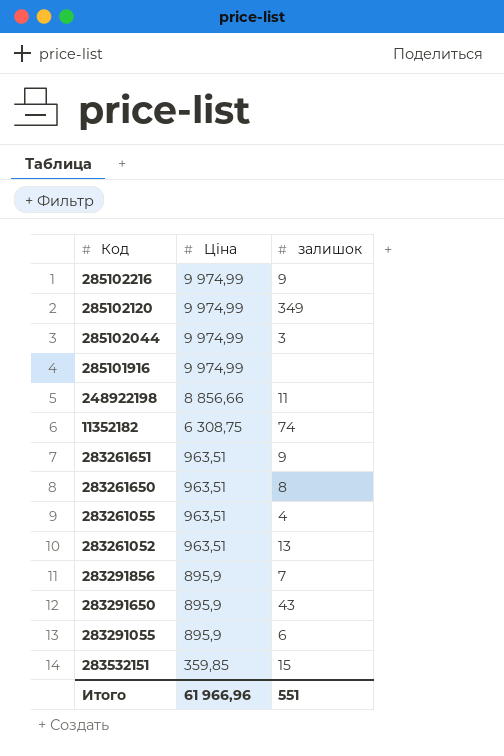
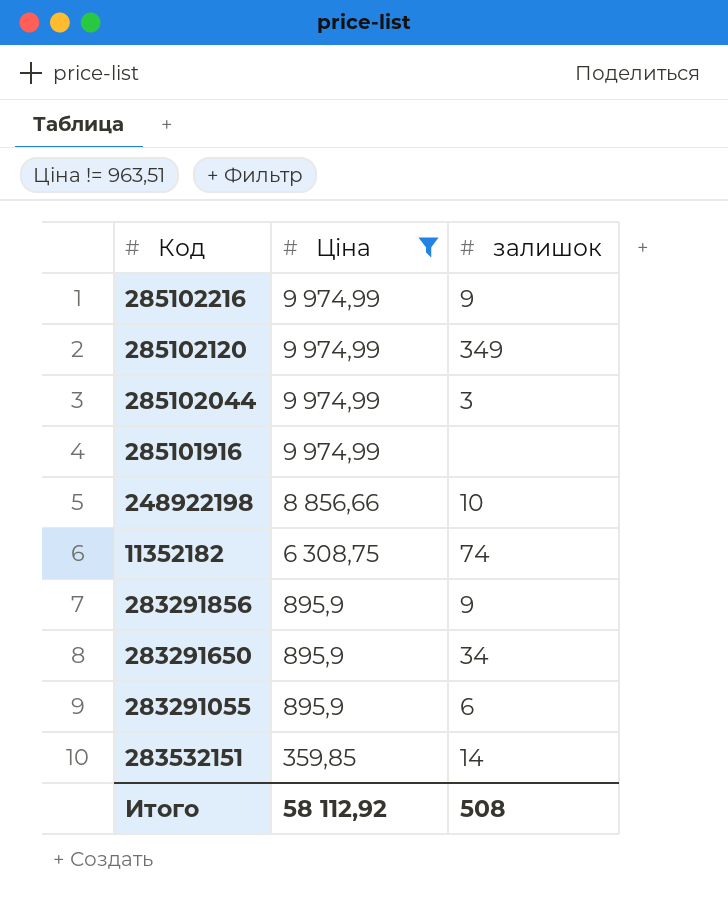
filter: none -> Ціна != 963,51
248922198 | залишок: 11 -> 10
283291856 | залишок: 7 -> 9
283291650 | залишок: 43 -> 34
283532151 | залишок: 15 -> 14
Итого | Ціна: 61 966,96 -> 58 112,92
Итого | залишок: 551 -> 508

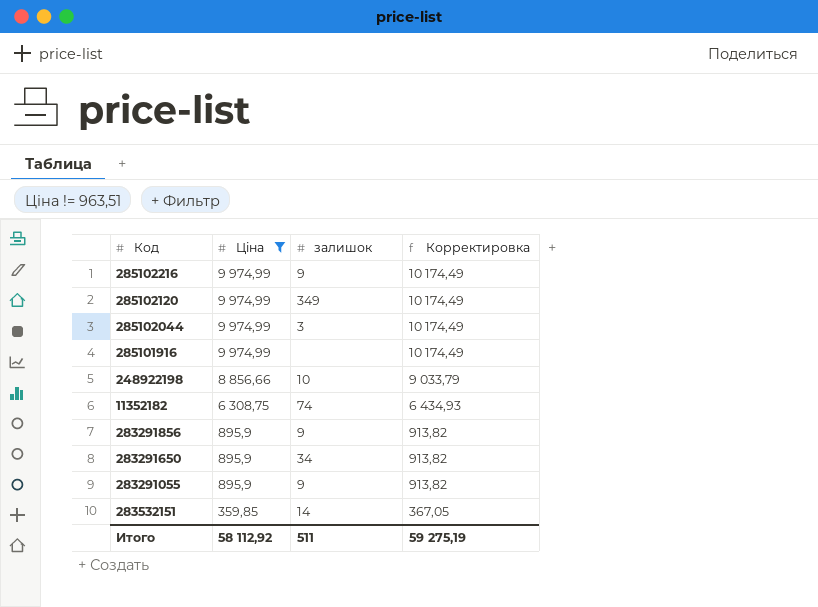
column Корректировка | formula: none -> [Ціна] * 1,02
283291055 | залишок: 6 -> 9
Итого | залишок: 508 -> 511

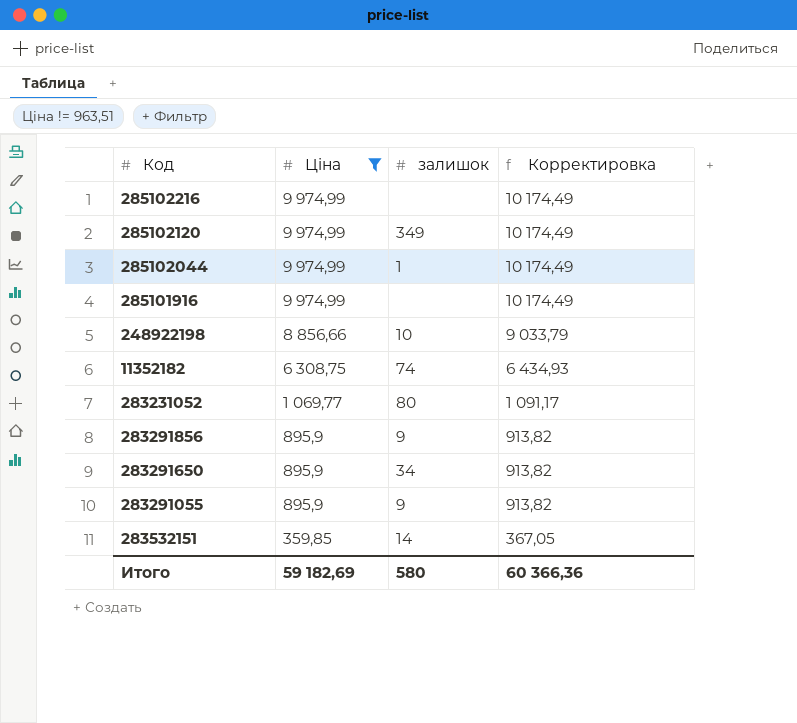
285102216 | залишок: 9 -> none
285102044 | залишок: 3 -> 1
row 283231052: none -> 1 069,77 | 80 | 1 091,17
Итого | Ціна: 58 112,92 -> 59 182,69
Итого | залишок: 511 -> 580
Итого | Корректировка: 59 275,19 -> 60 366,36

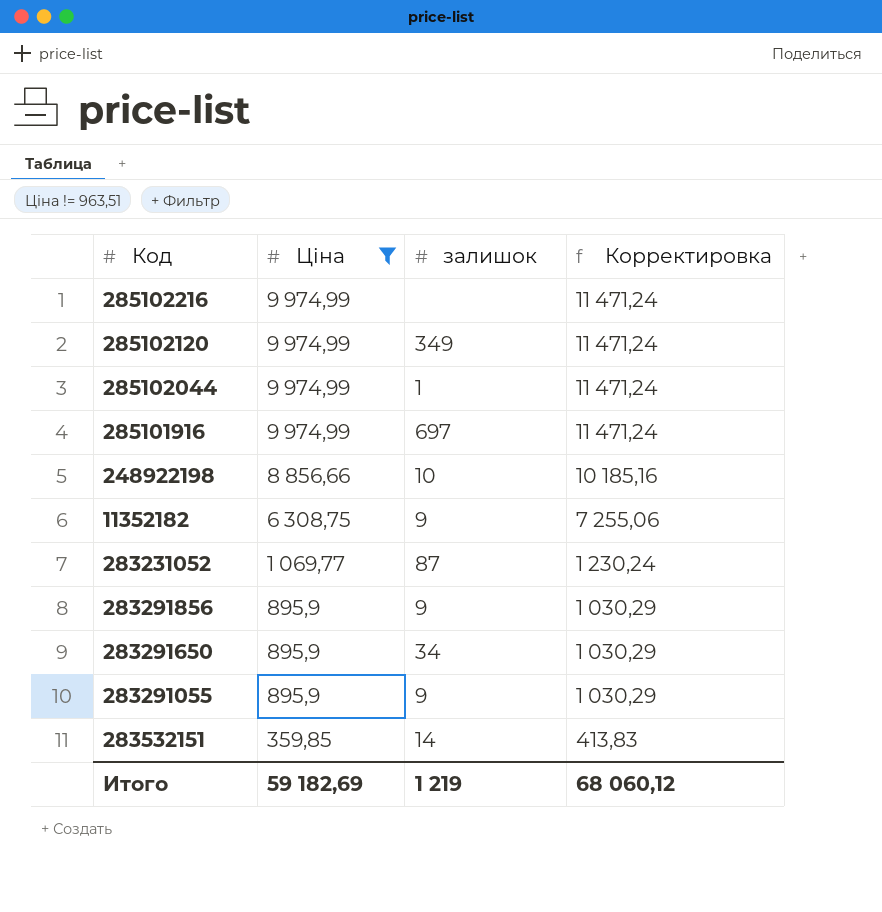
column Корректировка | formula: [Ціна] * 1,02 -> [Ціна] * 1,15
285101916 | залишок: none -> 697
11352182 | залишок: 74 -> 9
283231052 | залишок: 80 -> 87
Итого | залишок: 580 -> 1 219
Итого | Корректировка: 60 366,36 -> 68 060,12

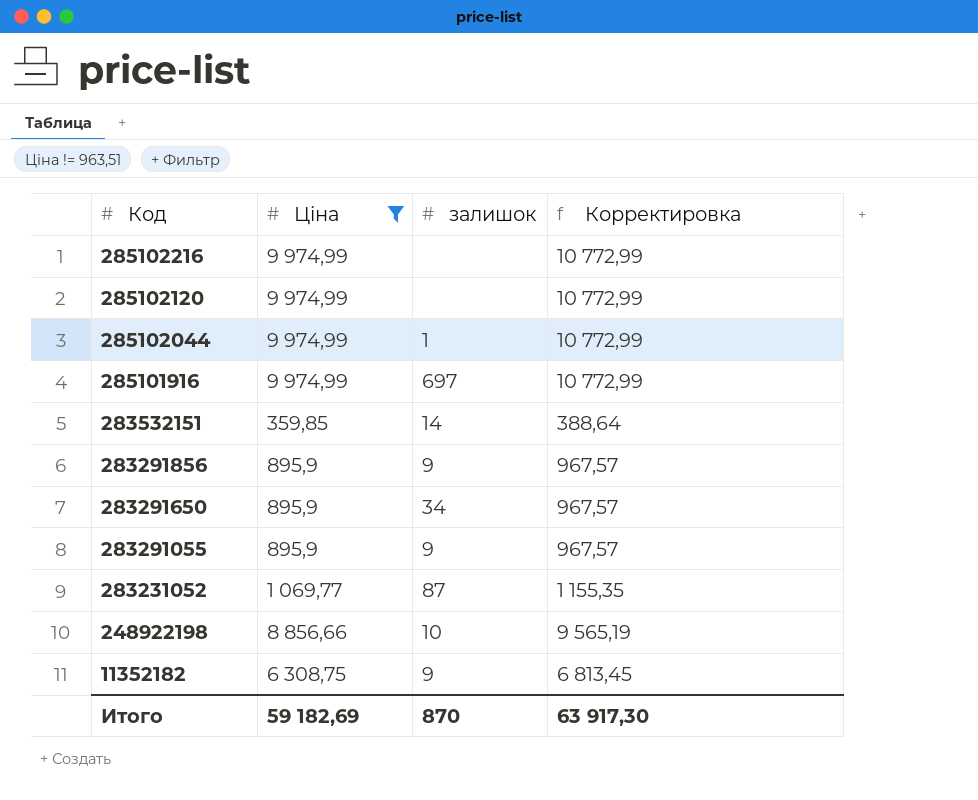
row order: Ціна descending -> Код descending
column Корректировка | formula: [Ціна] * 1,15 -> [Ціна] * 1,08
285102120 | залишок: 349 -> none
Итого | залишок: 1 219 -> 870
Итого | Корректировка: 68 060,12 -> 63 917,30

